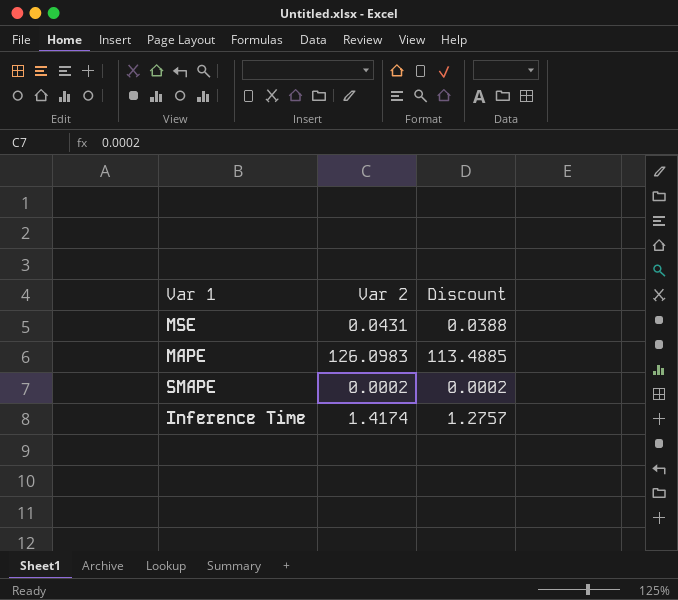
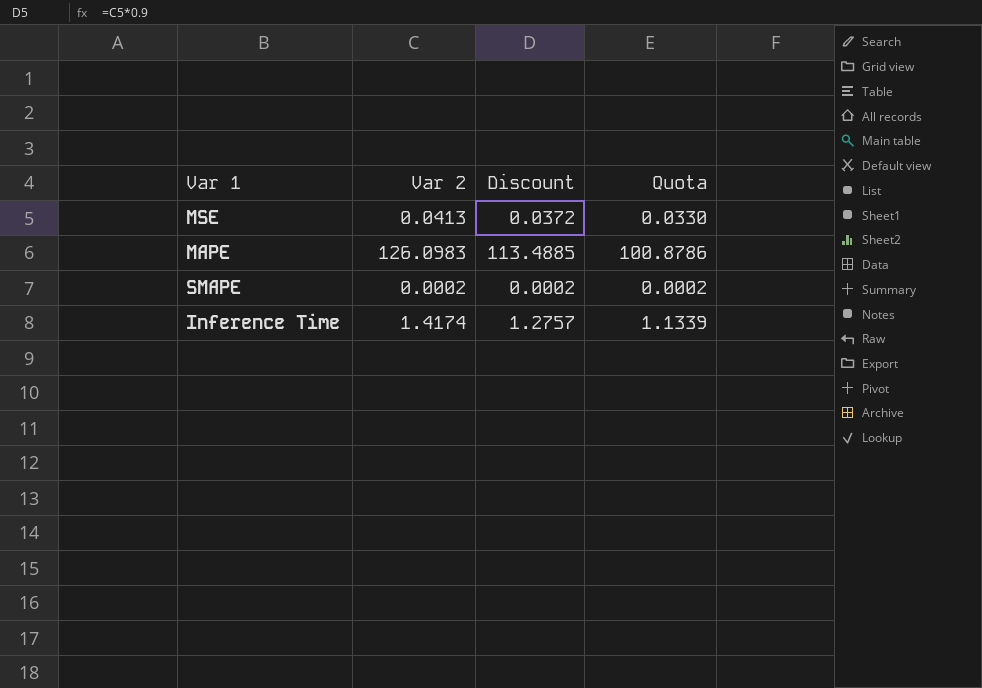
column Quota | formula: none -> [Var 2] * 0.8
MSE | Var 2: 0.0431 -> 0.0413
MSE | Discount: 0.0388 -> 0.0372

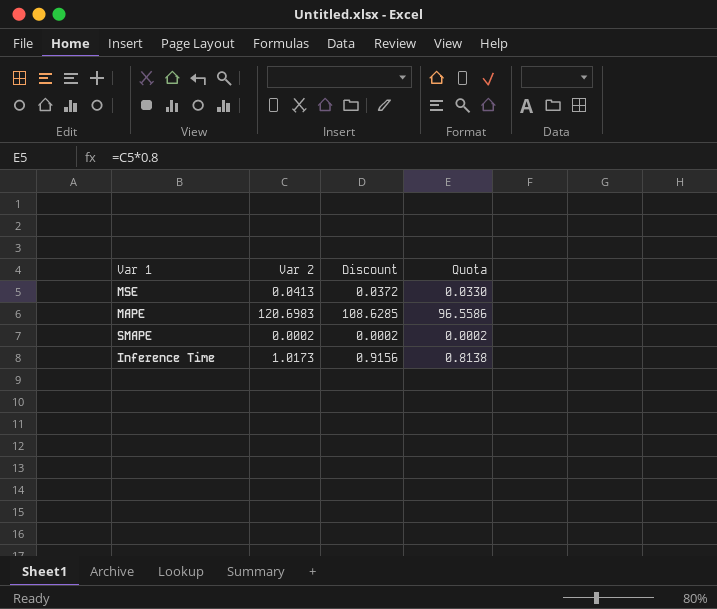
MAPE | Var 2: 126.0983 -> 120.6983
MAPE | Discount: 113.4885 -> 108.6285
MAPE | Quota: 100.8786 -> 96.5586
Inference Time | Var 2: 1.4174 -> 1.0173
Inference Time | Discount: 1.2757 -> 0.9156
Inference Time | Quota: 1.1339 -> 0.8138

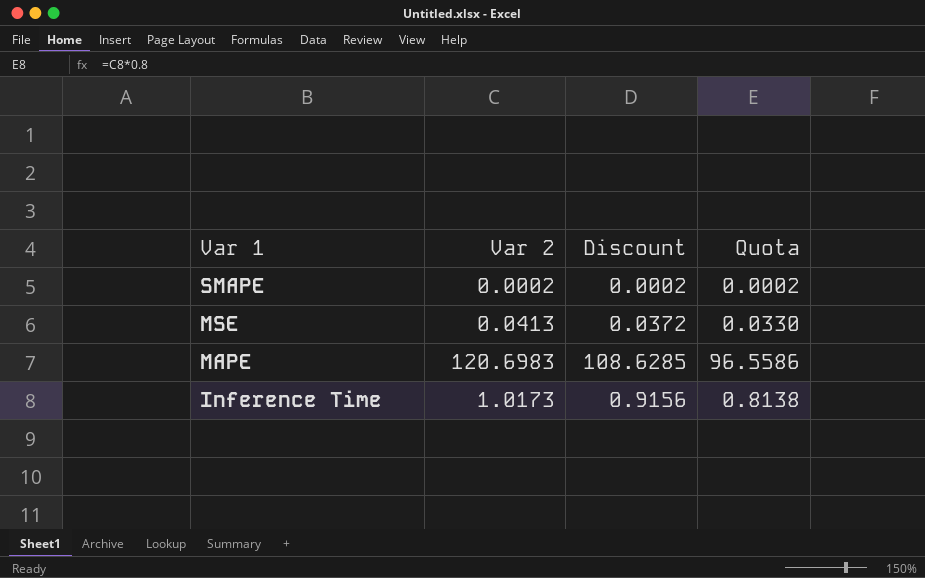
row order: none -> Var 1 descending

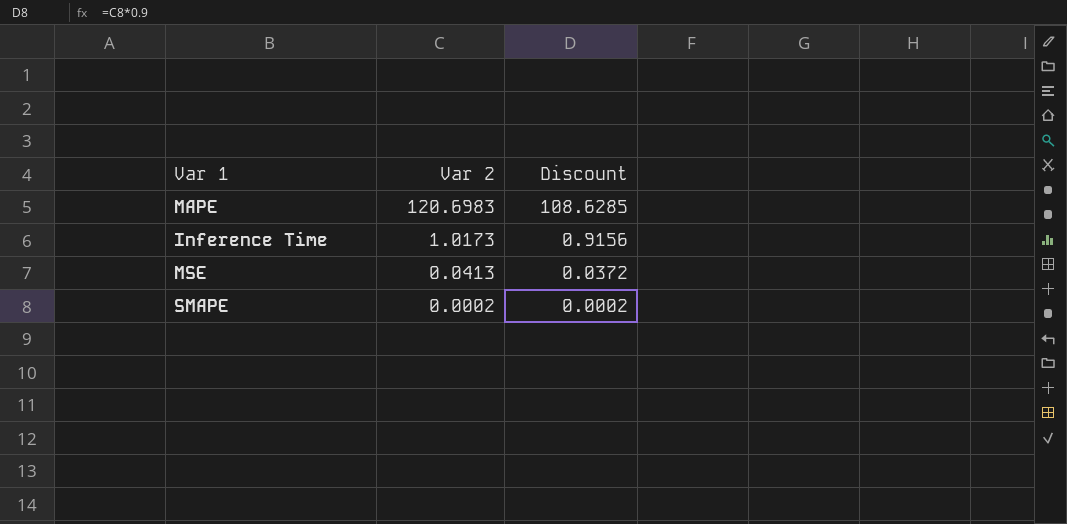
row order: Var 1 descending -> Var 2 descending
column Quota | formula: [Var 2] * 0.8 -> none

